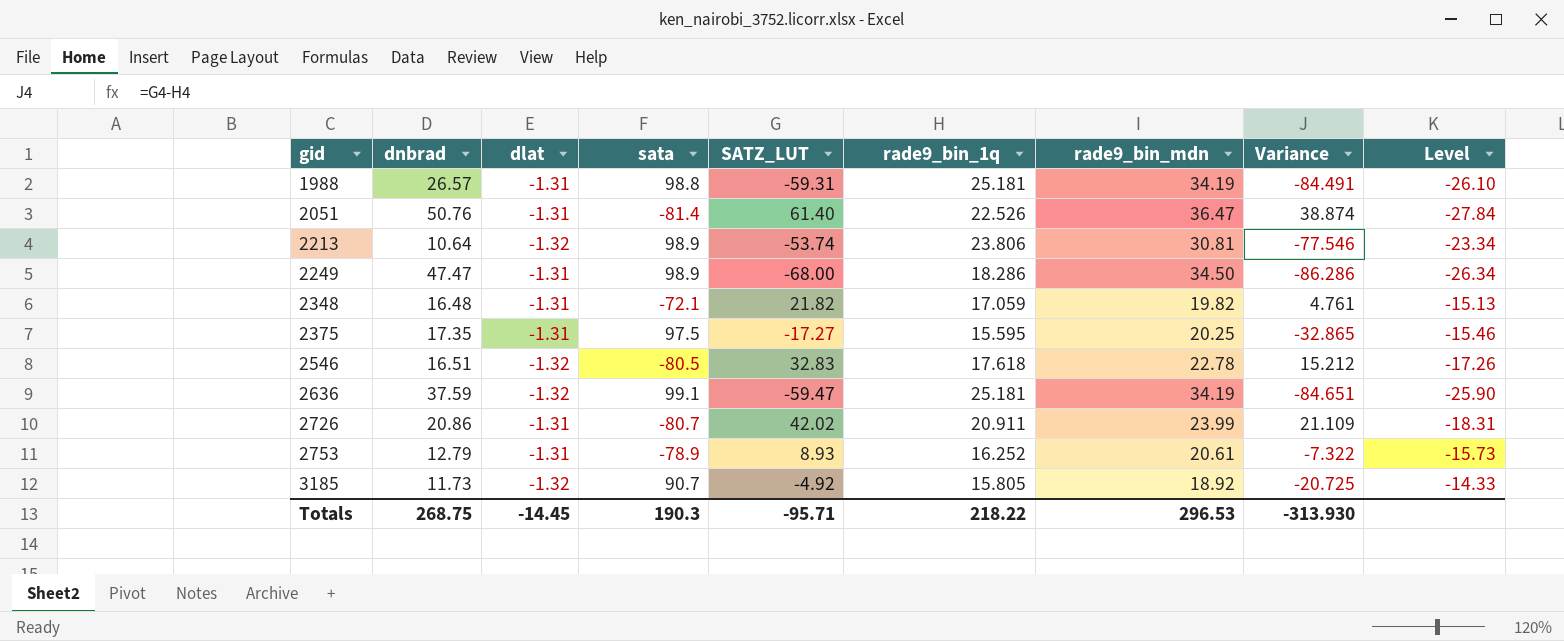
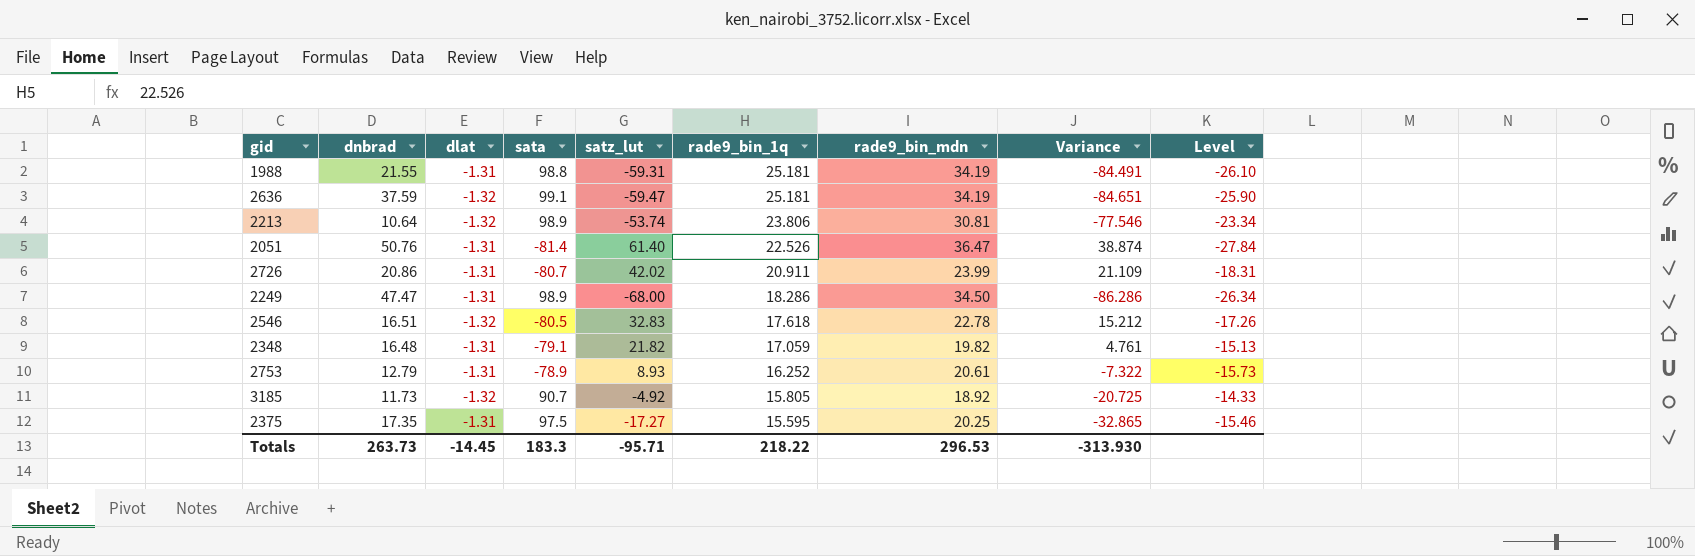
row order: gid ascending -> rade9_bin_1q descending
column name: SATZ_LUT -> satz_lut
1988 | dnbrad: 26.57 -> 21.55
2348 | sata: -72.1 -> -79.1
Totals | dnbrad: 268.75 -> 263.73
Totals | sata: 190.3 -> 183.3

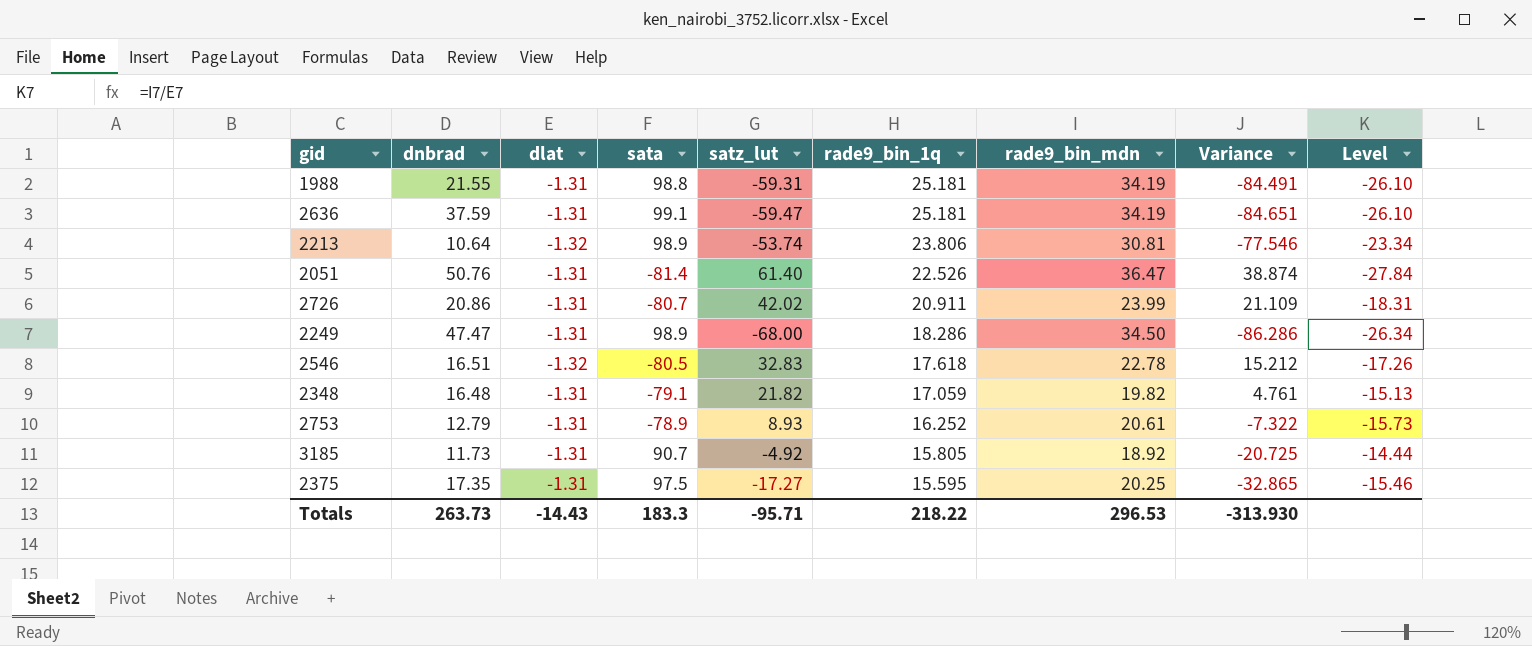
2636 | dlat: -1.32 -> -1.31
2636 | Level: -25.90 -> -26.10
3185 | dlat: -1.32 -> -1.31
3185 | Level: -14.33 -> -14.44
Totals | dlat: -14.45 -> -14.43

